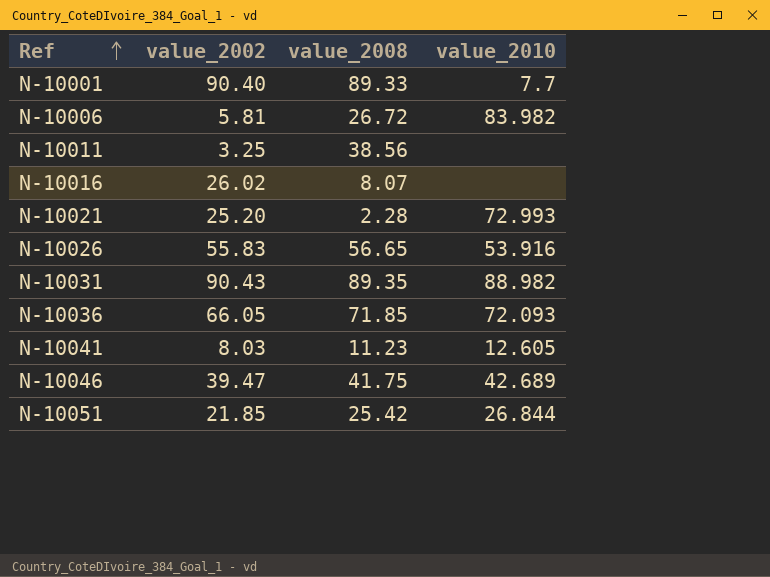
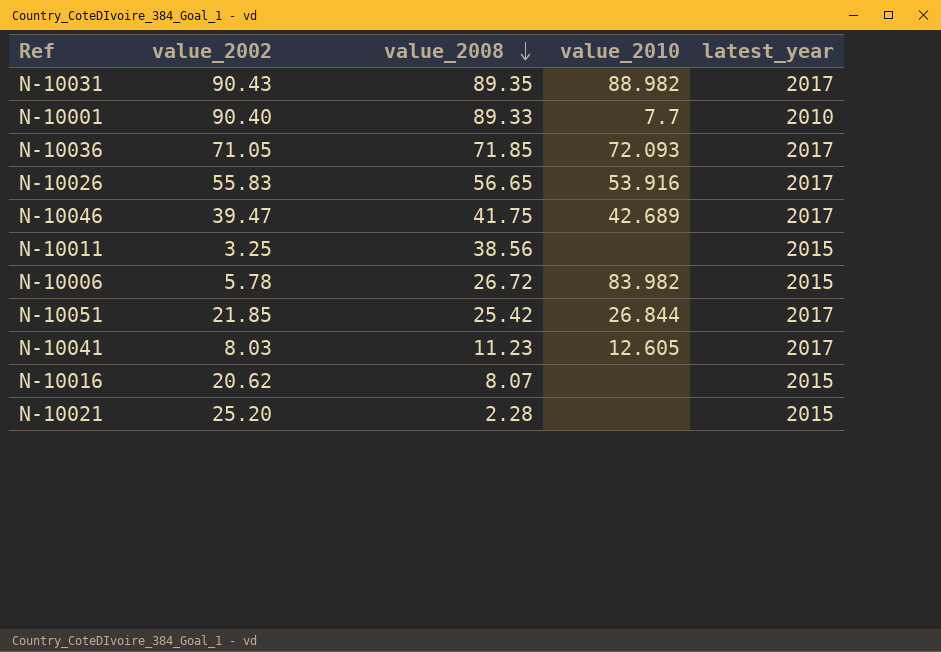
row order: Ref ascending -> value_2008 descending
column latest_year | position: none -> 5
N-10036 | value_2002: 66.05 -> 71.05
N-10006 | value_2002: 5.81 -> 5.78
N-10016 | value_2002: 26.02 -> 20.62
N-10021 | value_2010: 72.993 -> none

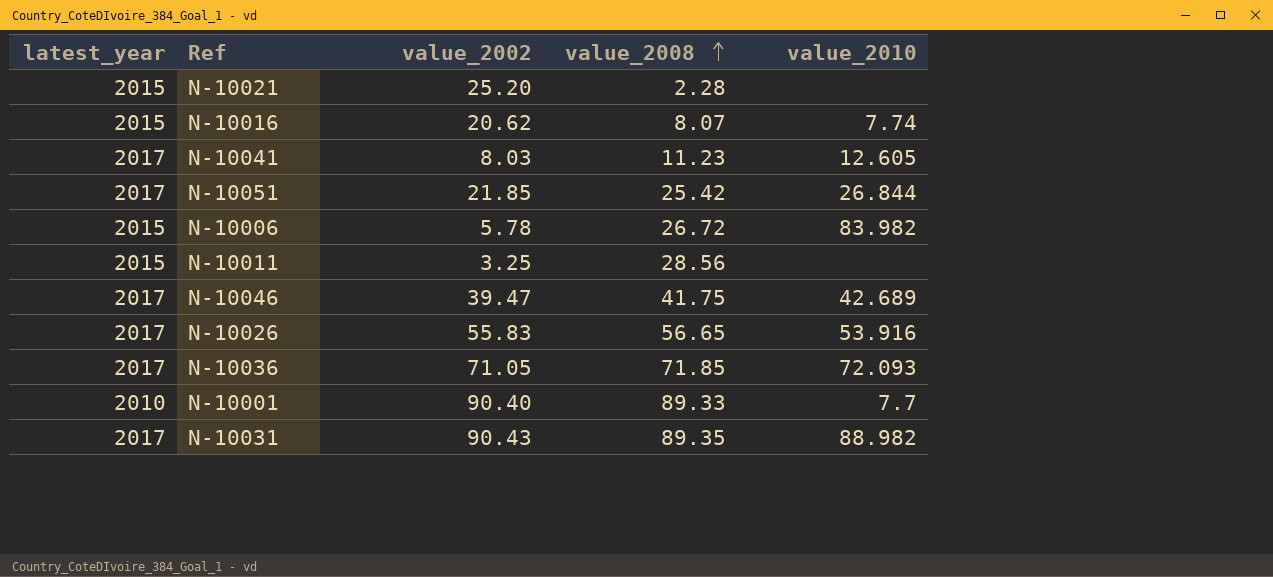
row order: value_2008 descending -> value_2008 ascending
column latest_year | position: 5 -> 1
N-10016 | value_2010: none -> 7.74
N-10011 | value_2008: 38.56 -> 28.56

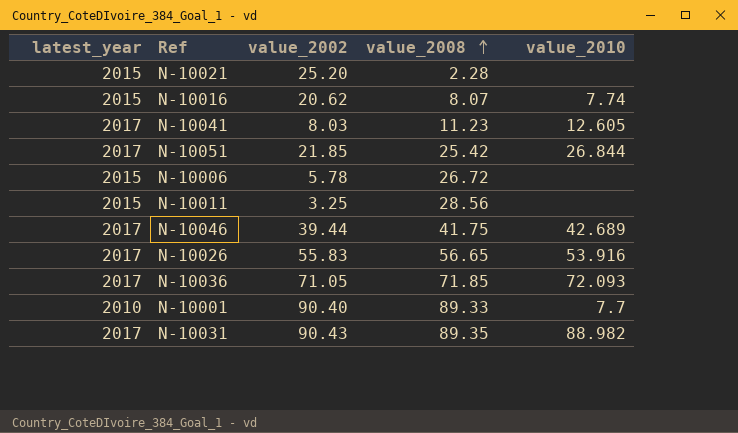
N-10006 | value_2010: 83.982 -> none
N-10046 | value_2002: 39.47 -> 39.44

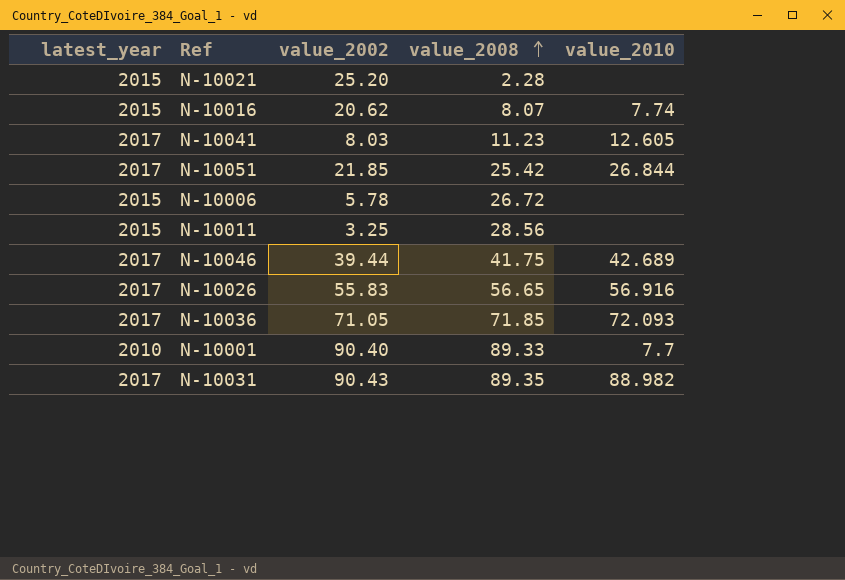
N-10026 | value_2010: 53.916 -> 56.916

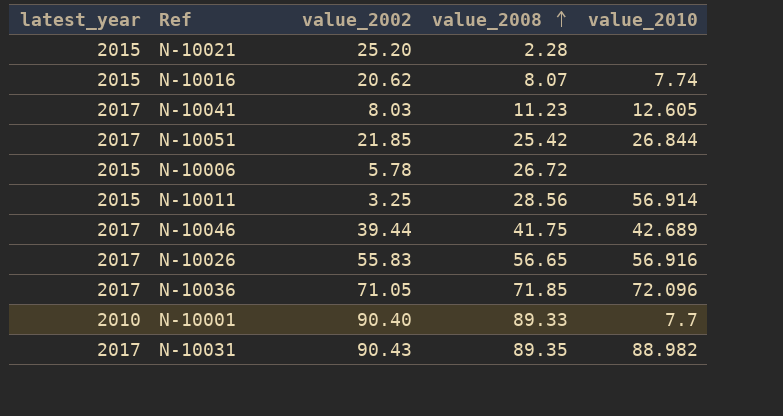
N-10011 | value_2010: none -> 56.914
N-10036 | value_2010: 72.093 -> 72.096

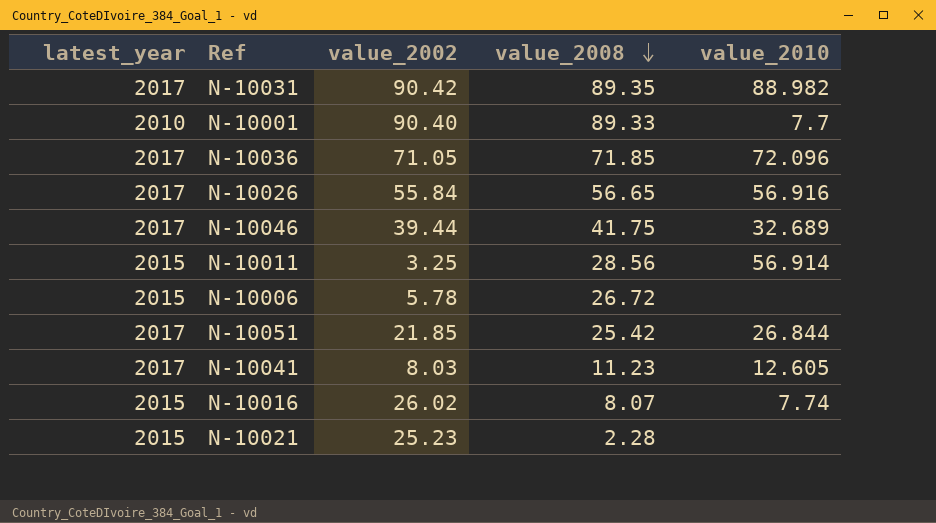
row order: value_2008 ascending -> value_2008 descending
N-10031 | value_2002: 90.43 -> 90.42
N-10026 | value_2002: 55.83 -> 55.84
N-10046 | value_2010: 42.689 -> 32.689
N-10016 | value_2002: 20.62 -> 26.02
N-10021 | value_2002: 25.20 -> 25.23

